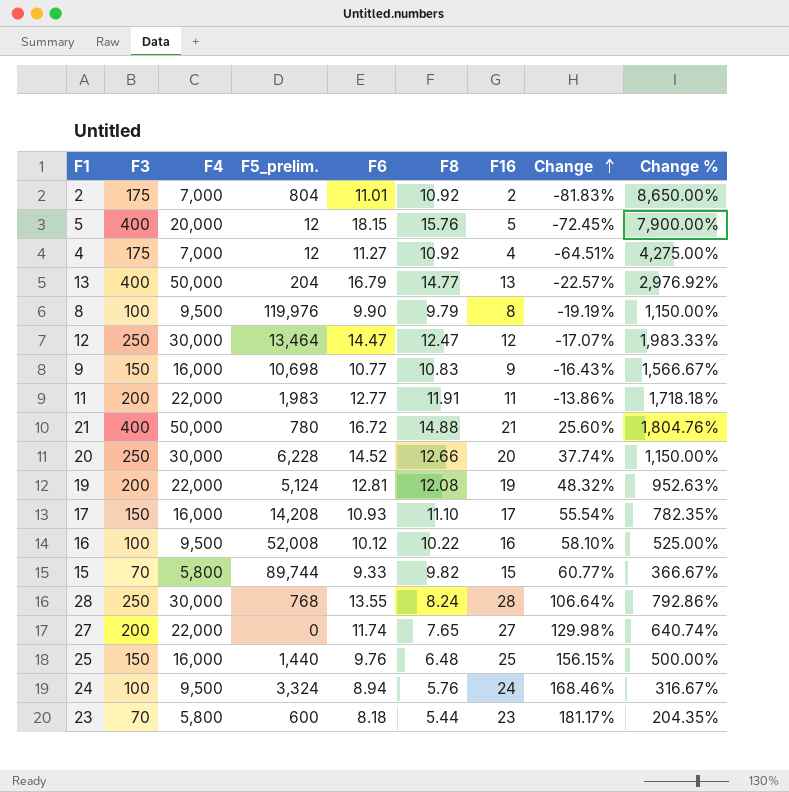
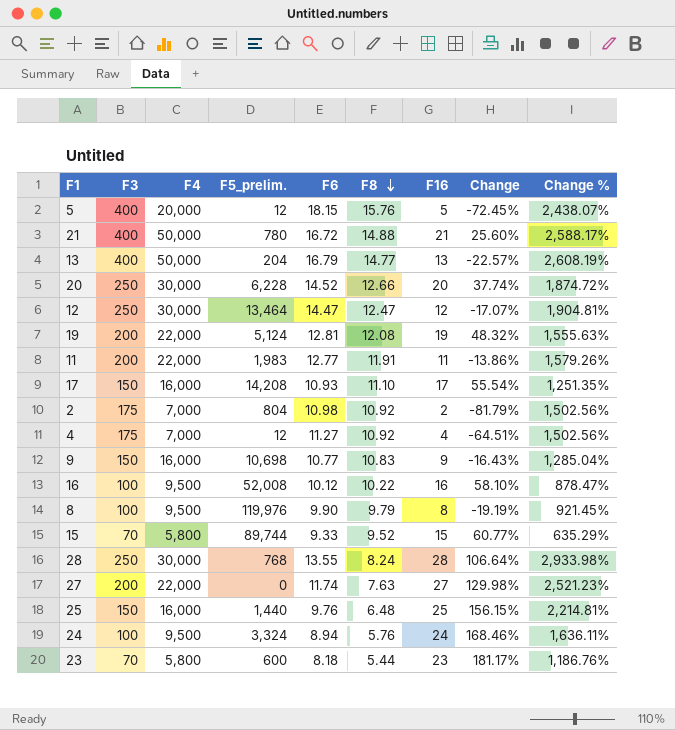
row order: Change ascending -> F8 descending
column Change % | formula: ([F3] - [F16]) / [F16] -> ([F3] - [F8]) / [F8]
2 | F6: 11.01 -> 10.98
2 | Change: -81.83% -> -81.79%
15 | F8: 9.82 -> 9.52
27 | F8: 7.65 -> 7.63

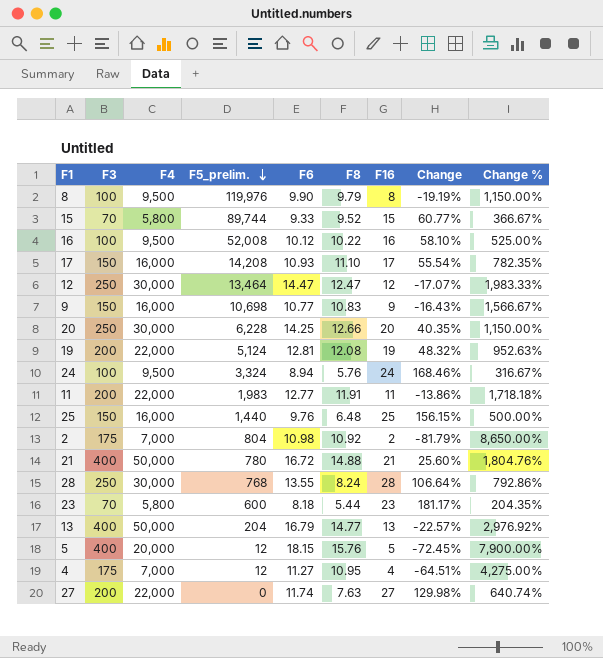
row order: F8 descending -> F5_prelim. descending
column Change % | formula: ([F3] - [F8]) / [F8] -> ([F3] - [F16]) / [F16]
20 | F6: 14.52 -> 14.25
20 | Change: 37.74% -> 40.35%
4 | F8: 10.92 -> 10.95

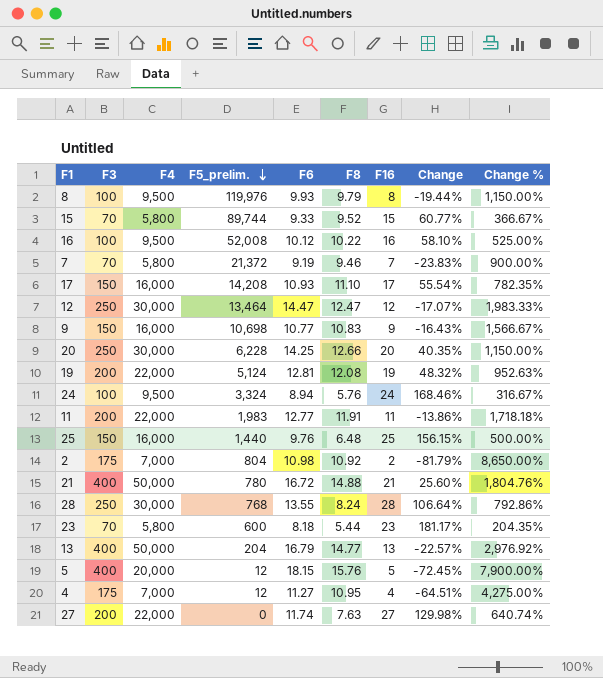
8 | F6: 9.90 -> 9.93
8 | Change: -19.19% -> -19.44%
row 7: none -> 70 | 5,800 | 21,372 | 9.19 | 9.46 | 7 | -23.83% | 900.00%

